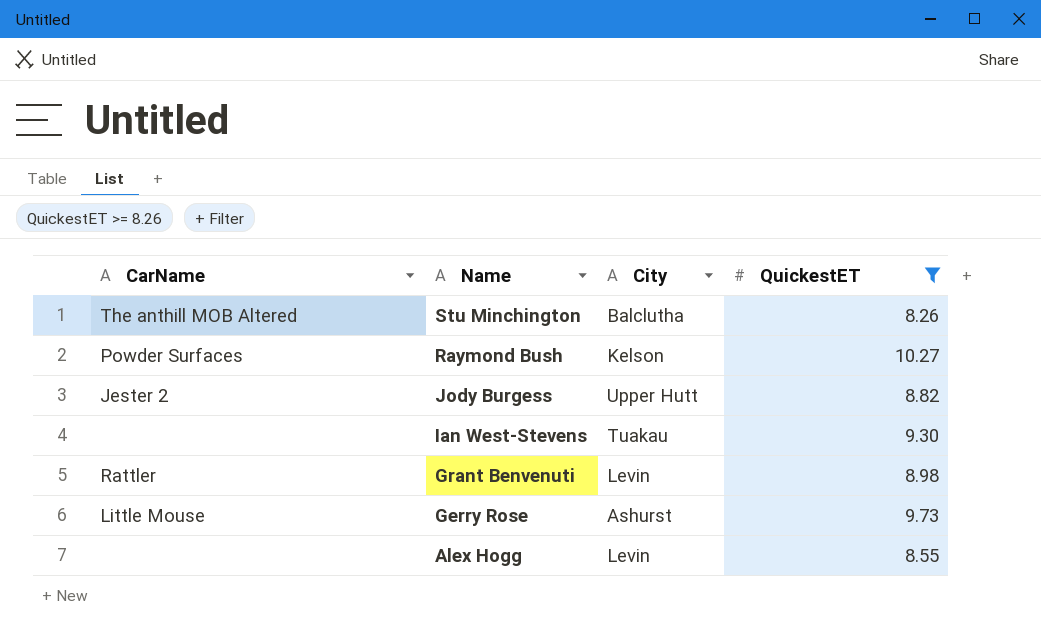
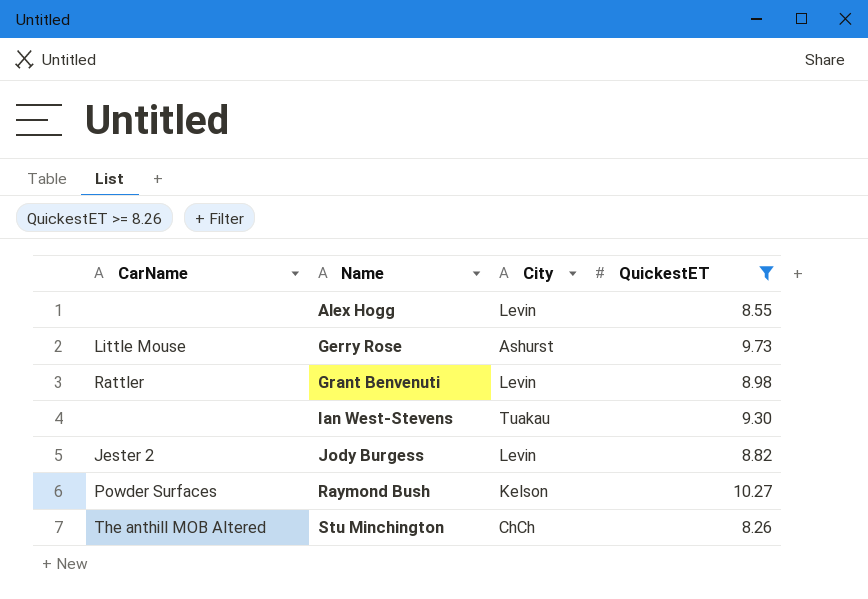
row order: Name descending -> Name ascending
Jody Burgess | City: Upper Hutt -> Levin
Stu Minchington | City: Balclutha -> ChCh

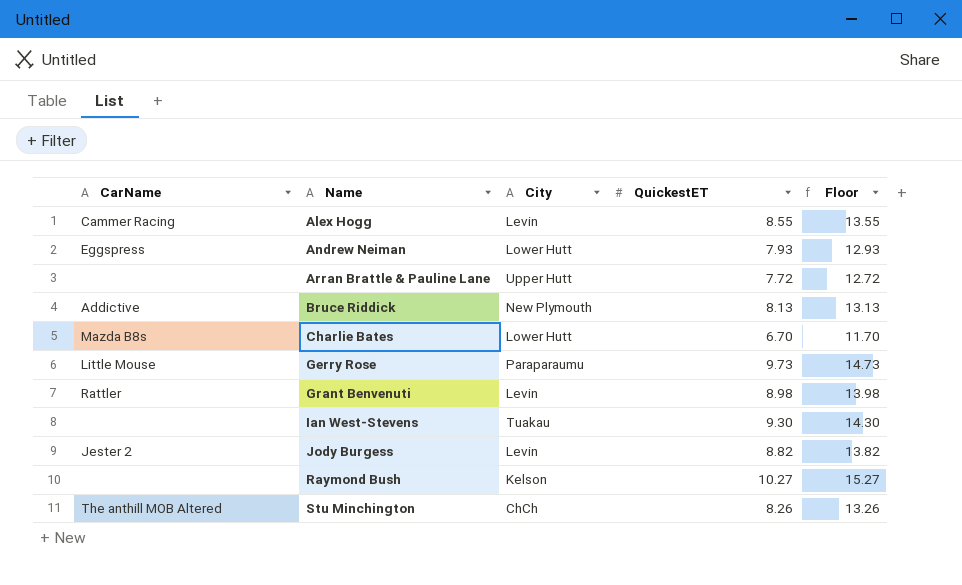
filter: QuickestET >= 8.26 -> none
column Floor | formula: none -> [QuickestET] + 5
Alex Hogg | CarName: none -> Cammer Racing
Gerry Rose | City: Ashurst -> Paraparaumu
Raymond Bush | CarName: Powder Surfaces -> none

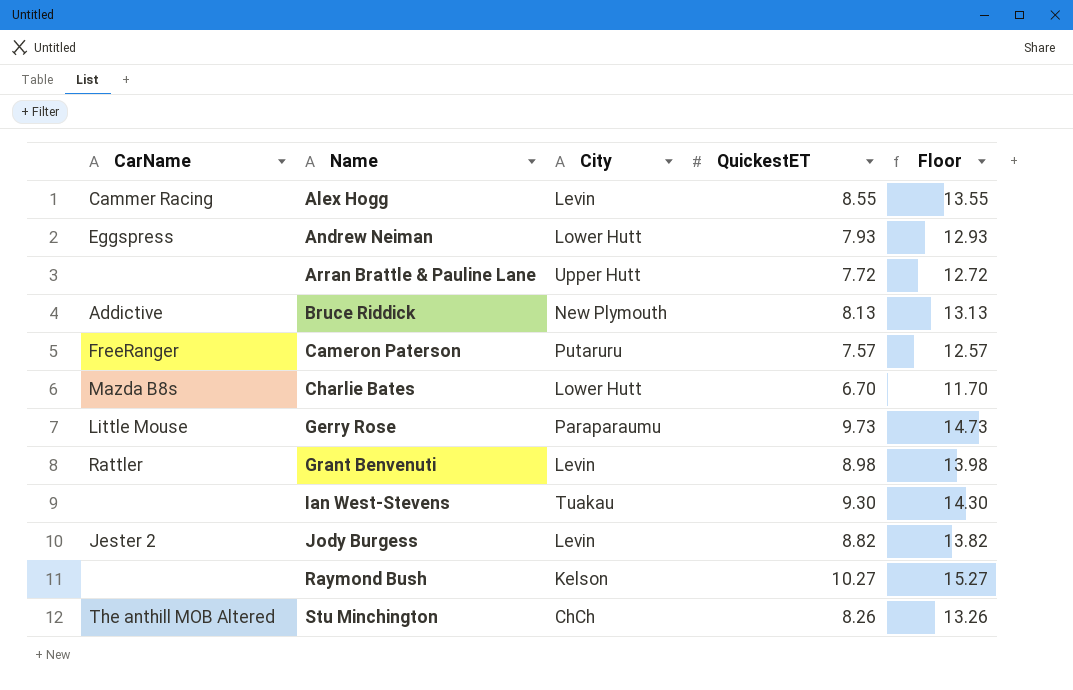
row Cameron Paterson: none -> FreeRanger | Putaruru | 7.57 | 12.57

